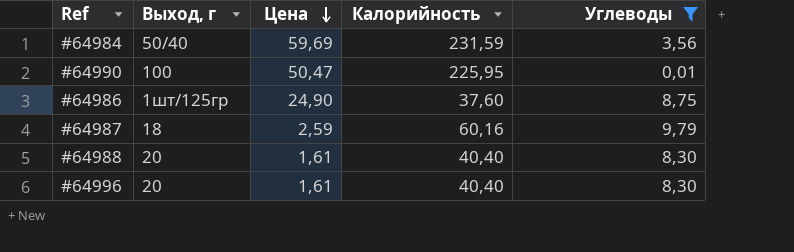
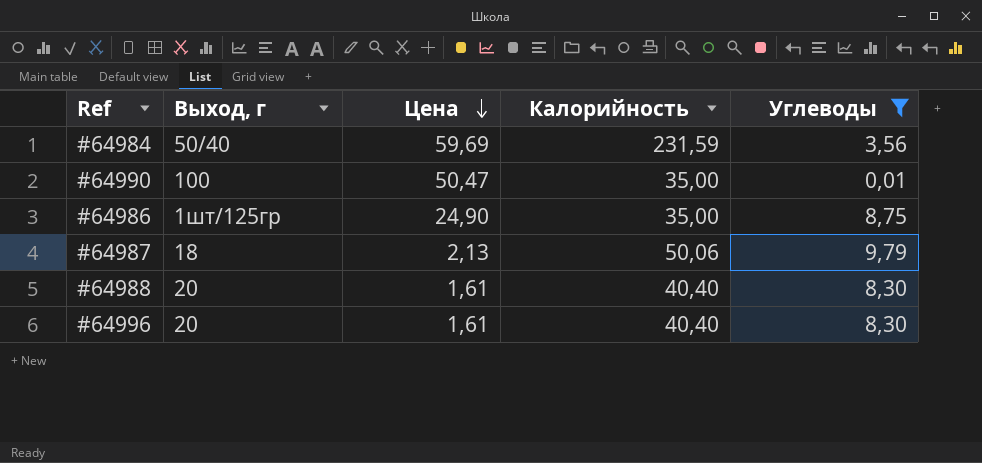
#64990 | Калорийность: 225,95 -> 35,00
#64986 | Калорийность: 37,60 -> 35,00
#64987 | Цена: 2,59 -> 2,13
#64987 | Калорийность: 60,16 -> 50,06

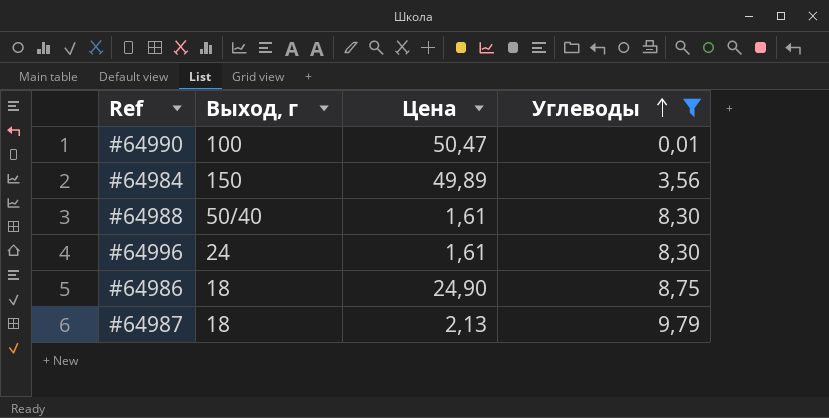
row order: Цена descending -> Углеводы ascending
column Калорийность | position: 4 -> none
#64984 | Выход, г: 50/40 -> 150
#64984 | Цена: 59,69 -> 49,89
#64988 | Выход, г: 20 -> 50/40
#64996 | Выход, г: 20 -> 24
#64986 | Выход, г: 1шт/125гр -> 18

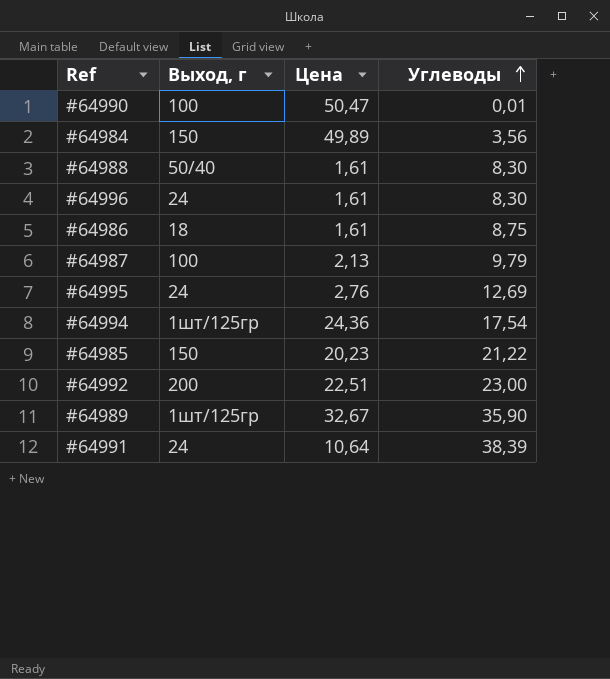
filter: Углеводы <= 9,79 -> none
#64986 | Цена: 24,90 -> 1,61
#64987 | Выход, г: 18 -> 100

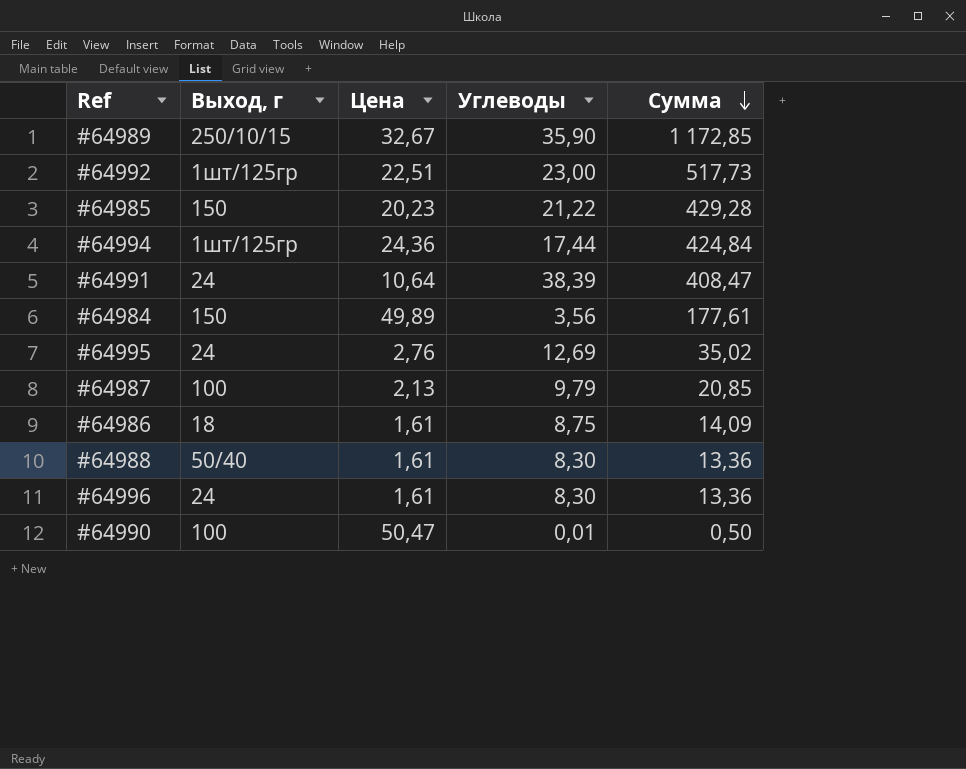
row order: Углеводы ascending -> Сумма descending
column Сумма | formula: none -> [Цена] * [Углеводы]
#64989 | Выход, г: 1шт/125гр -> 250/10/15
#64992 | Выход, г: 200 -> 1шт/125гр
#64994 | Углеводы: 17,54 -> 17,44

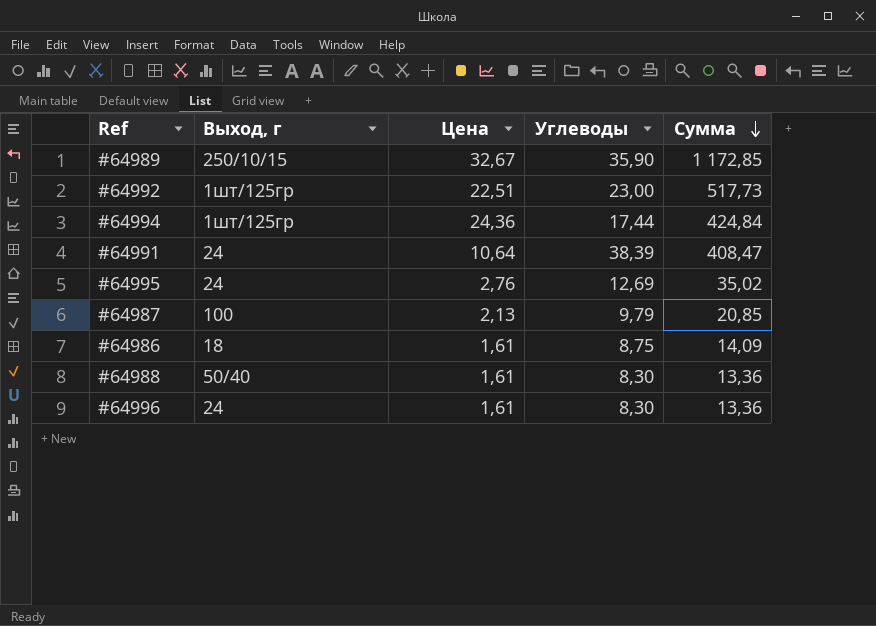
row #64985: 150 | 20,23 | 21,22 | 429,28 -> none
row #64984: 150 | 49,89 | 3,56 | 177,61 -> none
row #64990: 100 | 50,47 | 0,01 | 0,50 -> none

